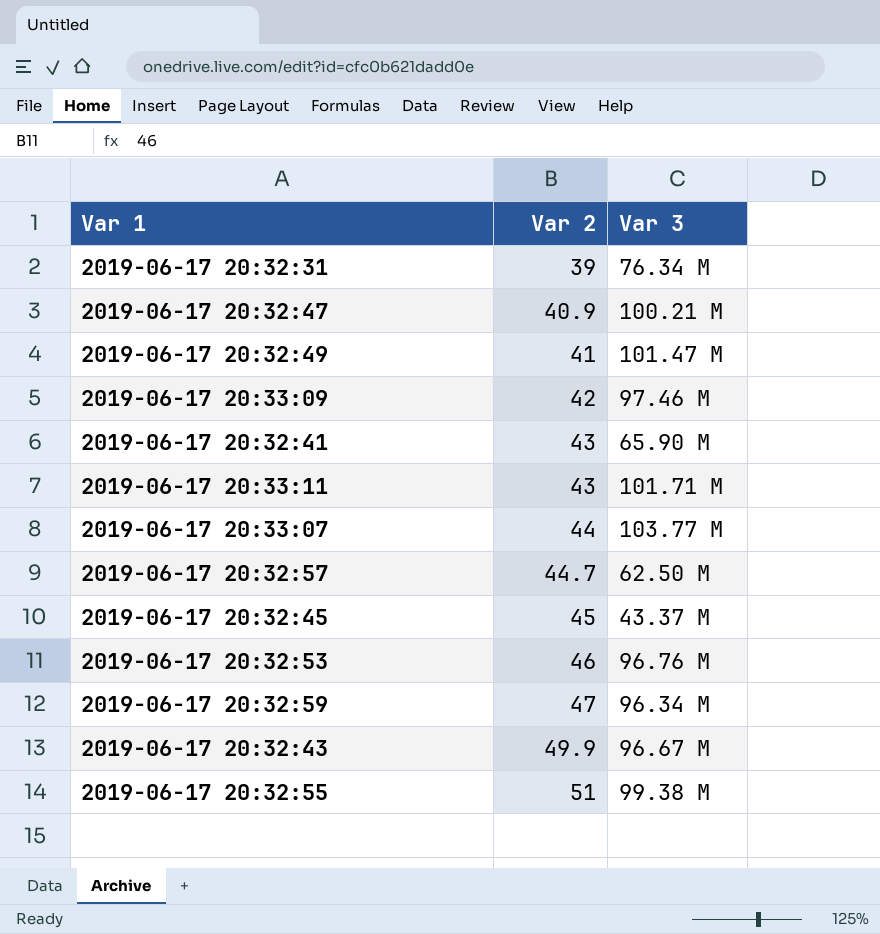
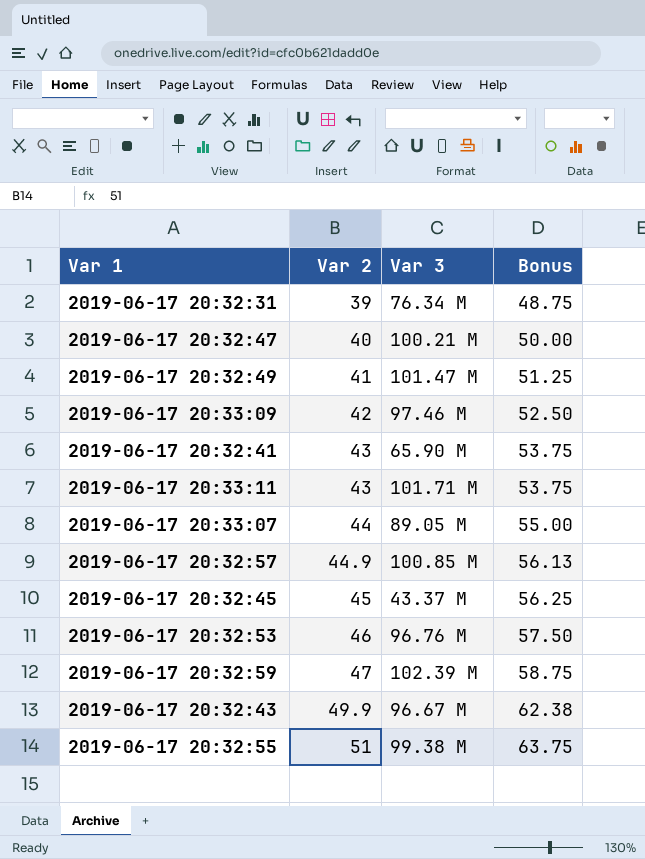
column Bonus | formula: none -> [Var 2] * 1.25
2019-06-17 20:32:47 | Var 2: 40.9 -> 40
2019-06-17 20:33:07 | Var 3: 103.77 M -> 89.05 M
2019-06-17 20:32:57 | Var 2: 44.7 -> 44.9
2019-06-17 20:32:57 | Var 3: 62.50 M -> 100.85 M
2019-06-17 20:32:59 | Var 3: 96.34 M -> 102.39 M

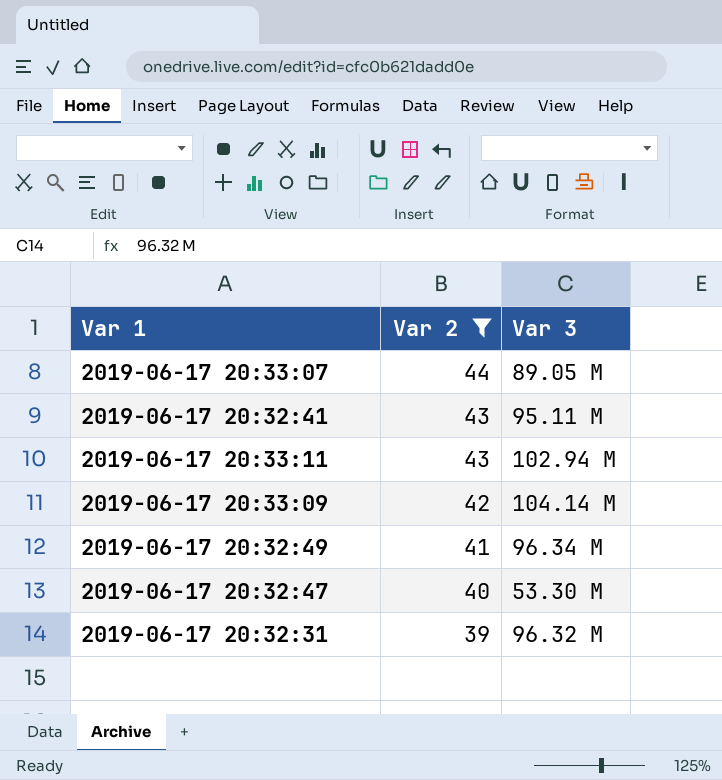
filter: none -> Var 2 <= 44
row order: Var 2 ascending -> Var 2 descending
column Bonus | formula: [Var 2] * 1.25 -> none
2019-06-17 20:32:41 | Var 3: 65.90 M -> 95.11 M
2019-06-17 20:33:11 | Var 3: 101.71 M -> 102.94 M
2019-06-17 20:33:09 | Var 3: 97.46 M -> 104.14 M
2019-06-17 20:32:49 | Var 3: 101.47 M -> 96.34 M
2019-06-17 20:32:47 | Var 3: 100.21 M -> 53.30 M
2019-06-17 20:32:31 | Var 3: 76.34 M -> 96.32 M

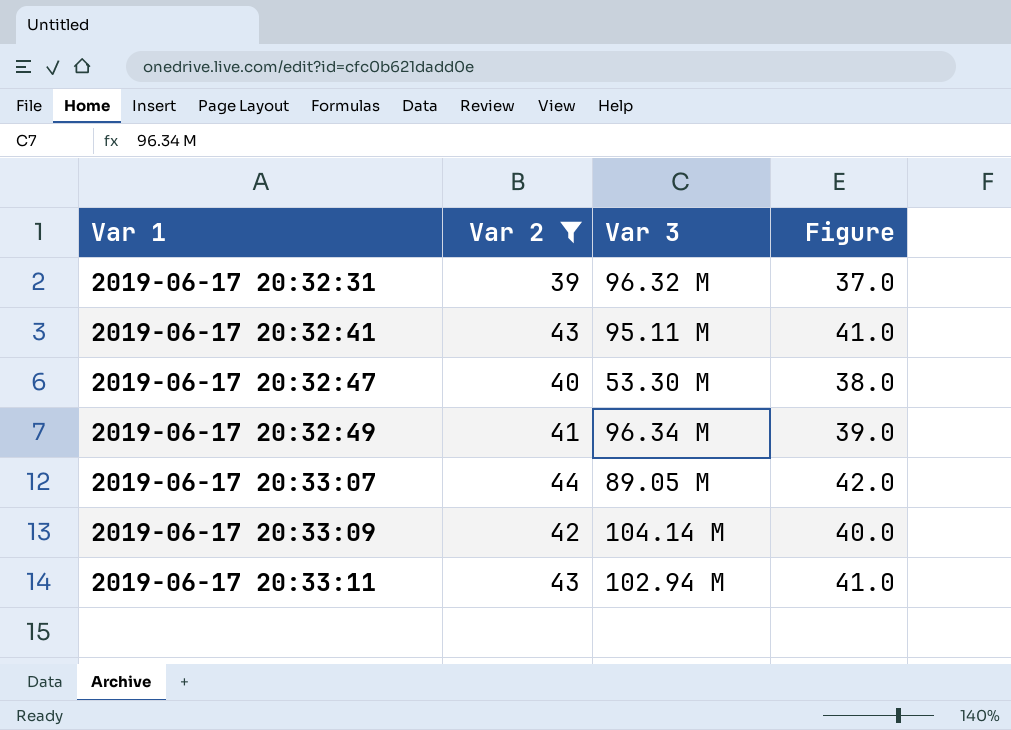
row order: Var 2 descending -> Var 1 ascending
column Figure | formula: none -> [Var 2] - 2

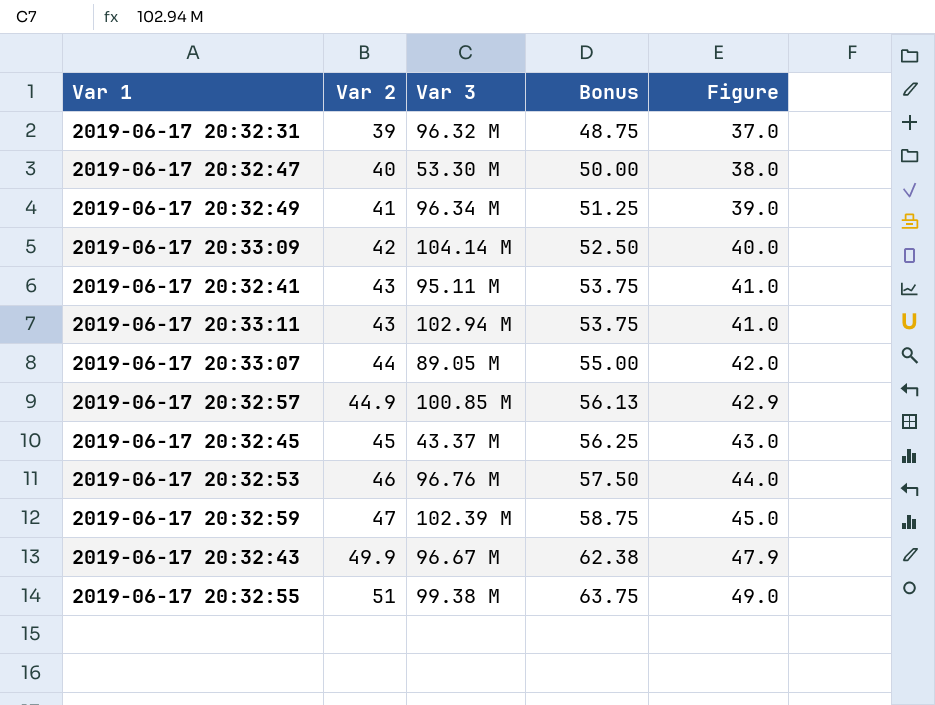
filter: Var 2 <= 44 -> none
row order: Var 1 ascending -> Var 2 ascending
column Bonus | formula: none -> [Var 2] * 1.25

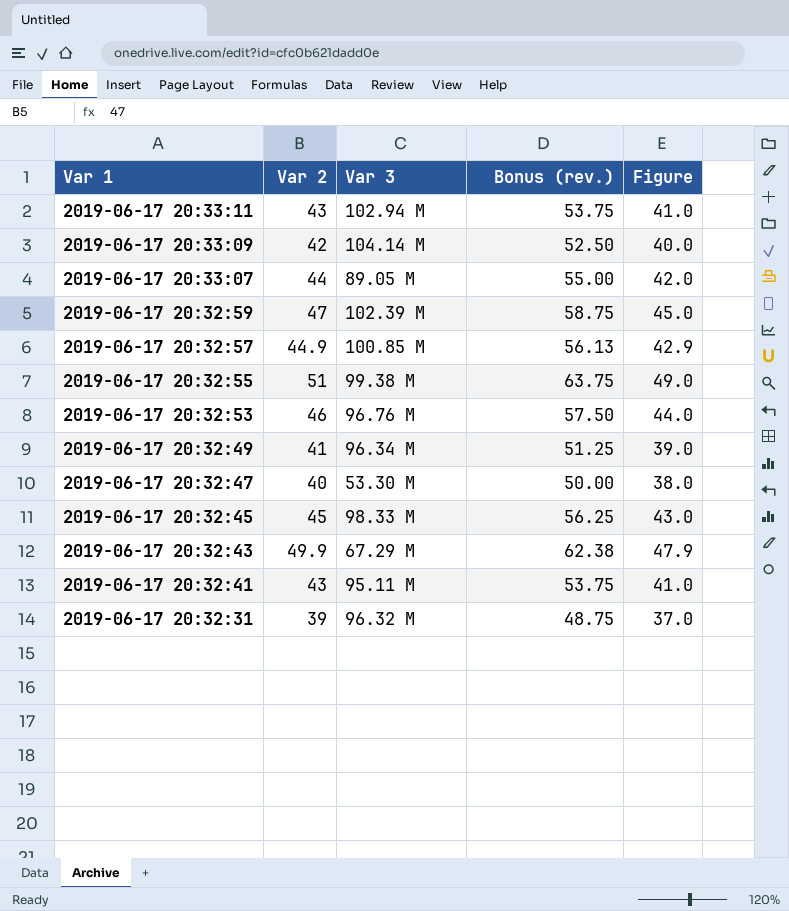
row order: Var 2 ascending -> Var 1 descending
column name: Bonus -> Bonus (rev.)
2019-06-17 20:32:45 | Var 3: 43.37 M -> 98.33 M
2019-06-17 20:32:43 | Var 3: 96.67 M -> 67.29 M

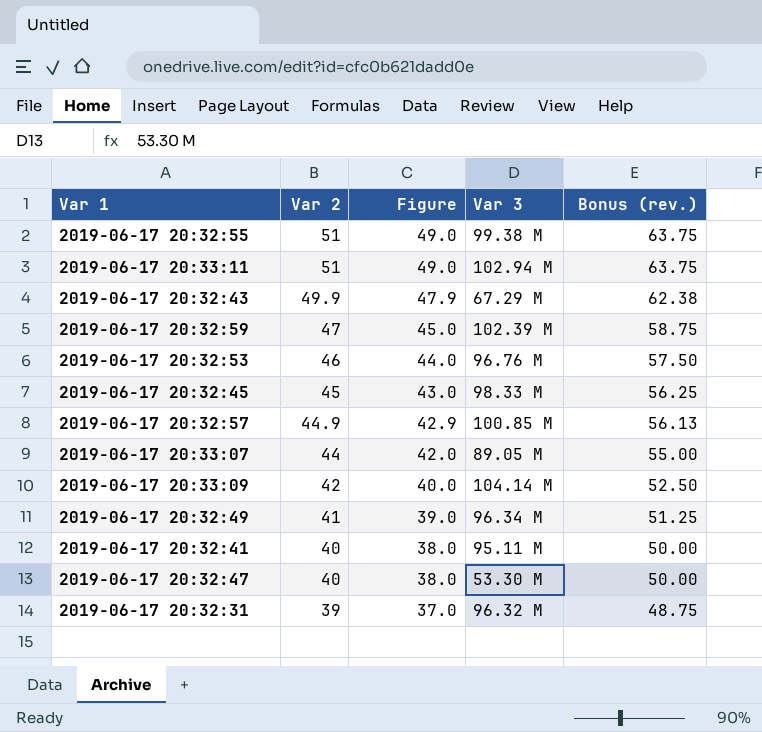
row order: Var 1 descending -> Var 2 descending
column Figure | position: 5 -> 3
2019-06-17 20:33:11 | Var 2: 43 -> 51
2019-06-17 20:33:11 | Figure: 41.0 -> 49.0
2019-06-17 20:33:11 | Bonus (rev.): 53.75 -> 63.75
2019-06-17 20:32:41 | Var 2: 43 -> 40
2019-06-17 20:32:41 | Figure: 41.0 -> 38.0
2019-06-17 20:32:41 | Bonus (rev.): 53.75 -> 50.00

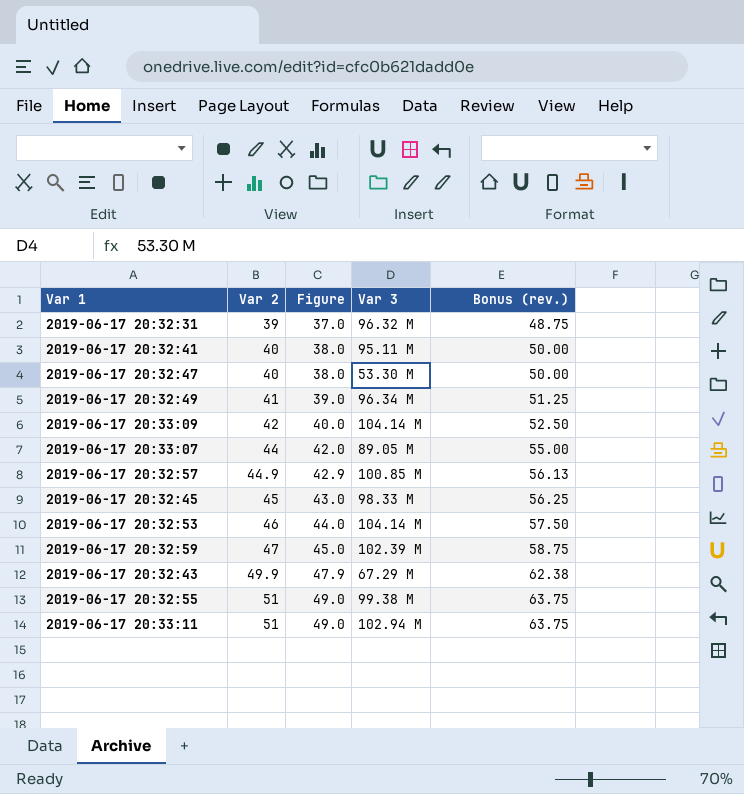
row order: Var 2 descending -> Var 2 ascending
2019-06-17 20:32:53 | Var 3: 96.76 M -> 104.14 M

